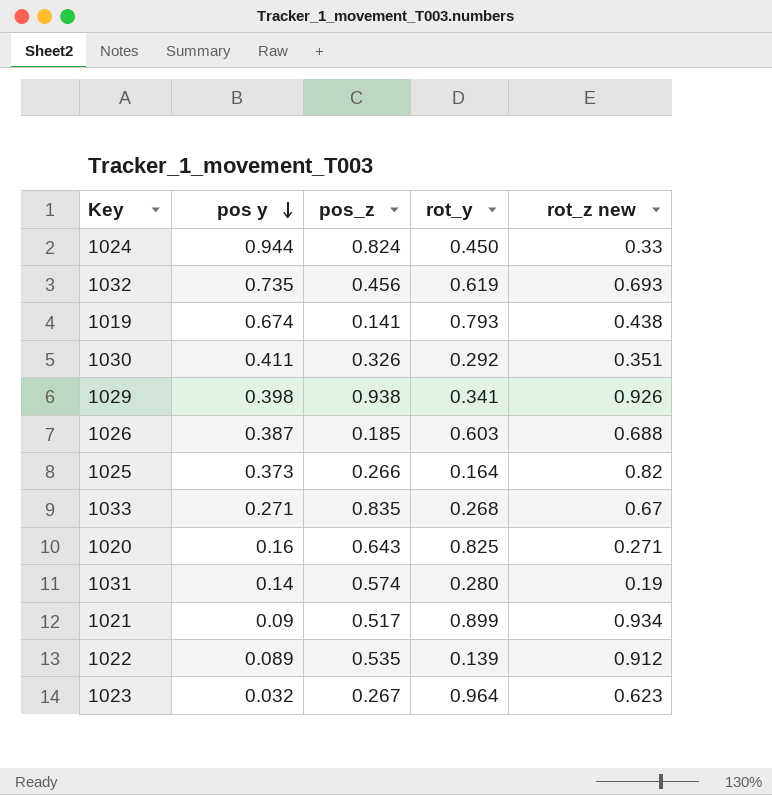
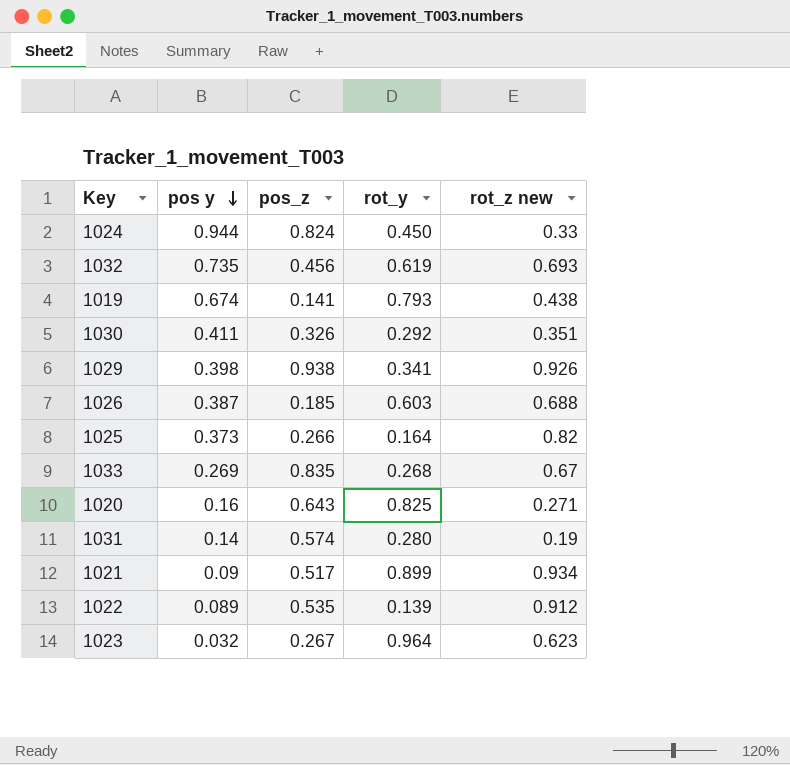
1033 | pos y: 0.271 -> 0.269

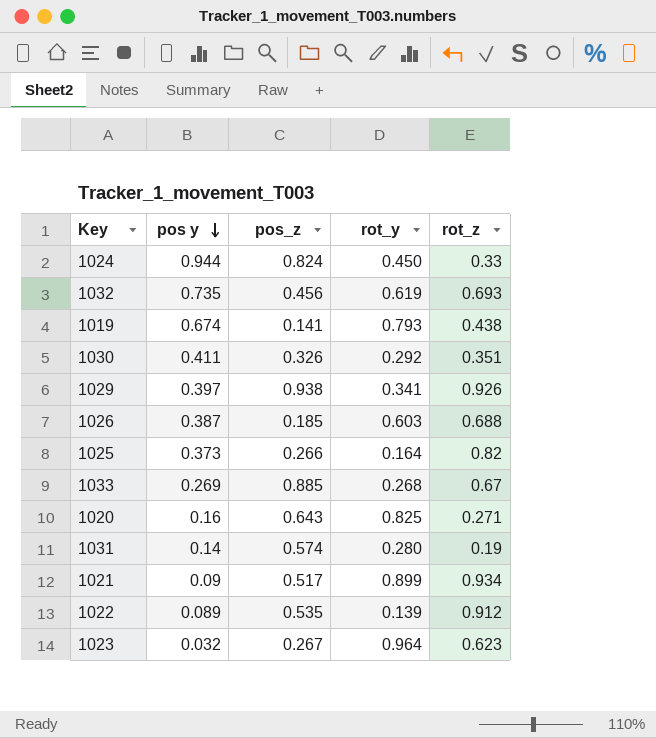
column name: rot_z new -> rot_z
1029 | pos y: 0.398 -> 0.397
1033 | pos_z: 0.835 -> 0.885

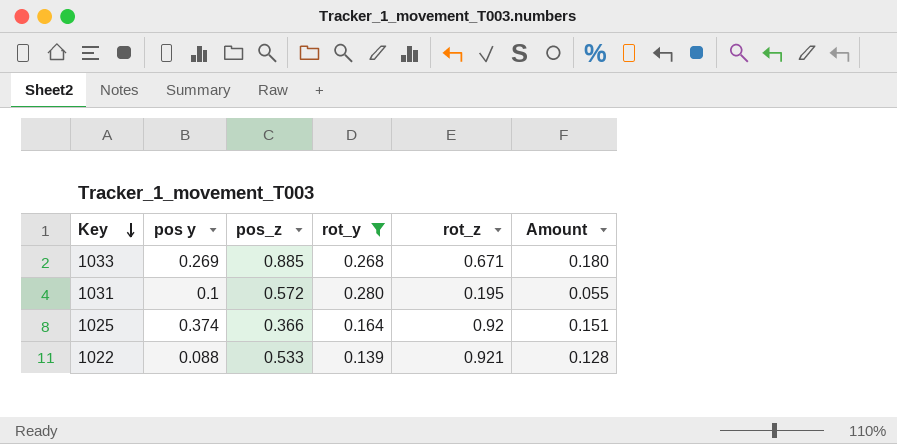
filter: none -> rot_y <= 0.280
row order: pos y descending -> Key descending
column Amount | formula: none -> [rot_y] * [rot_z]
1033 | rot_z: 0.67 -> 0.671
1031 | pos y: 0.14 -> 0.1
1031 | pos_z: 0.574 -> 0.572
1031 | rot_z: 0.19 -> 0.195
1025 | pos y: 0.373 -> 0.374
1025 | pos_z: 0.266 -> 0.366
1025 | rot_z: 0.82 -> 0.92
1022 | pos y: 0.089 -> 0.088
1022 | pos_z: 0.535 -> 0.533
1022 | rot_z: 0.912 -> 0.921

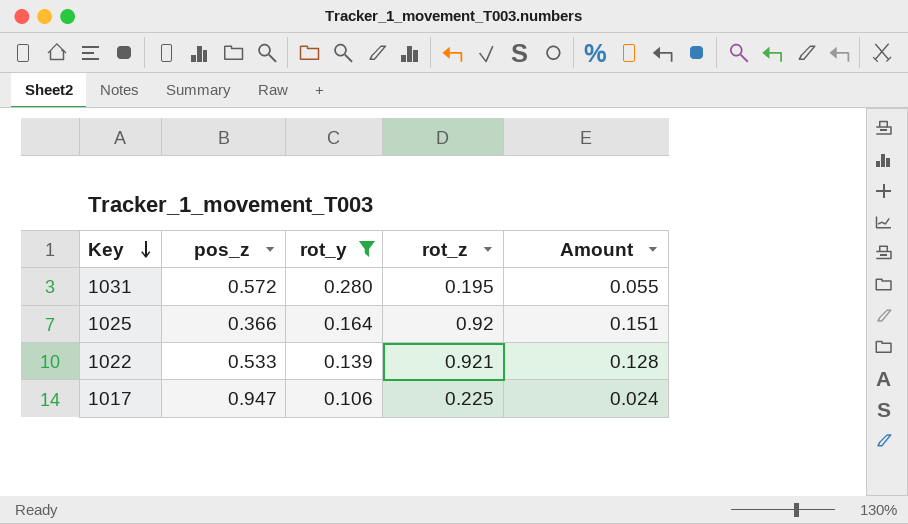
column pos y | position: 2 -> none
row 1033: 0.269 | 0.885 | 0.268 | 0.671 | 0.180 -> none
row 1017: none -> 0.947 | 0.106 | 0.225 | 0.024

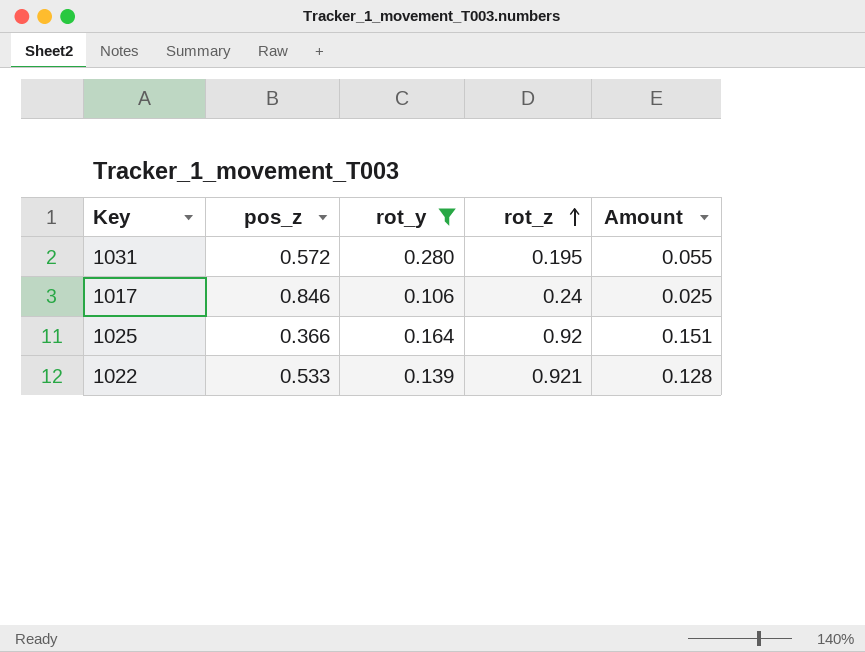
row order: Key descending -> rot_z ascending
1017 | pos_z: 0.947 -> 0.846
1017 | rot_z: 0.225 -> 0.24
1017 | Amount: 0.024 -> 0.025

